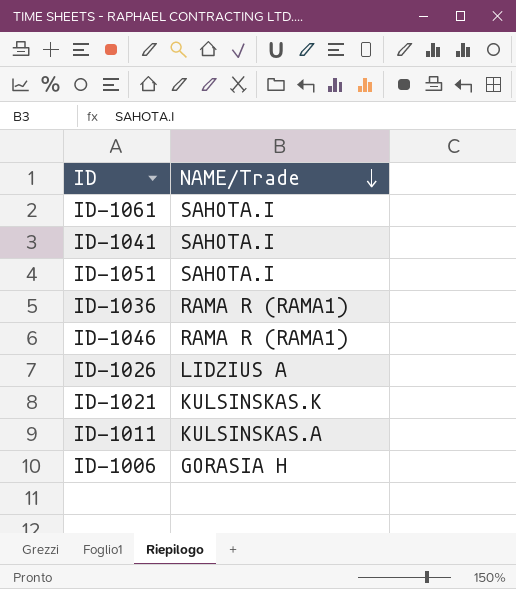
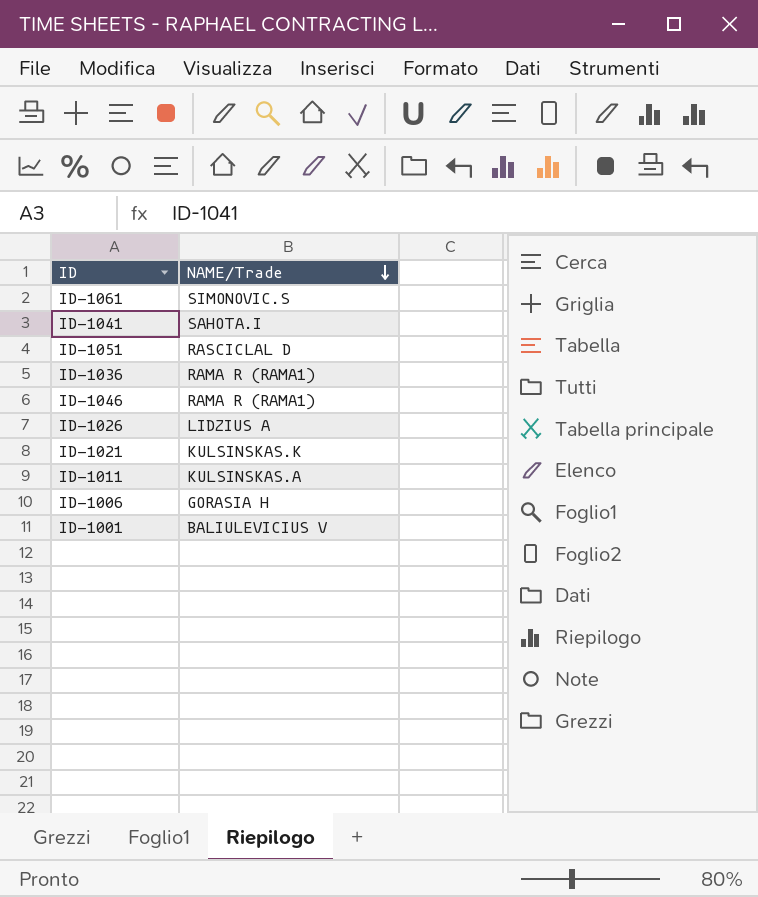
ID-1061 | NAME/Trade: SAHOTA.I -> SIMONOVIC.S
ID-1051 | NAME/Trade: SAHOTA.I -> RASCICLAL D
row ID-1001: none -> BALIULEVICIUS V

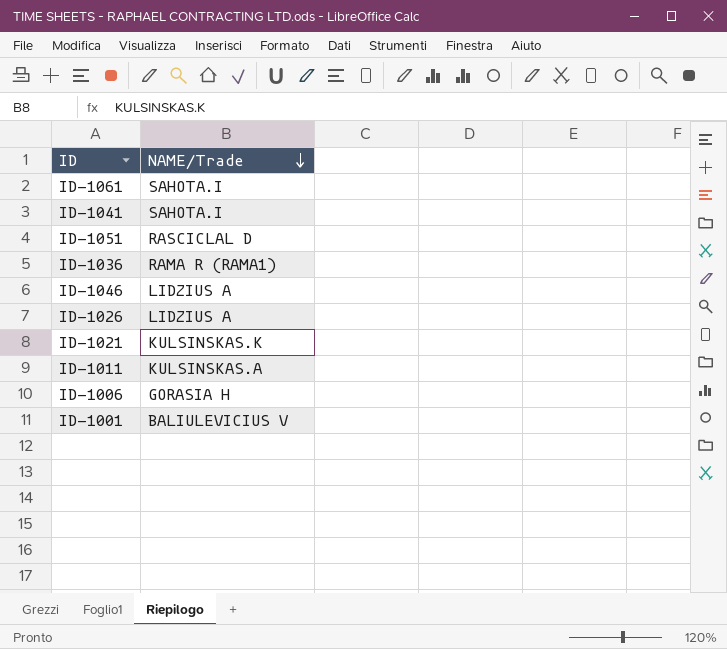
ID-1061 | NAME/Trade: SIMONOVIC.S -> SAHOTA.I
ID-1046 | NAME/Trade: RAMA R (RAMA1) -> LIDZIUS A

